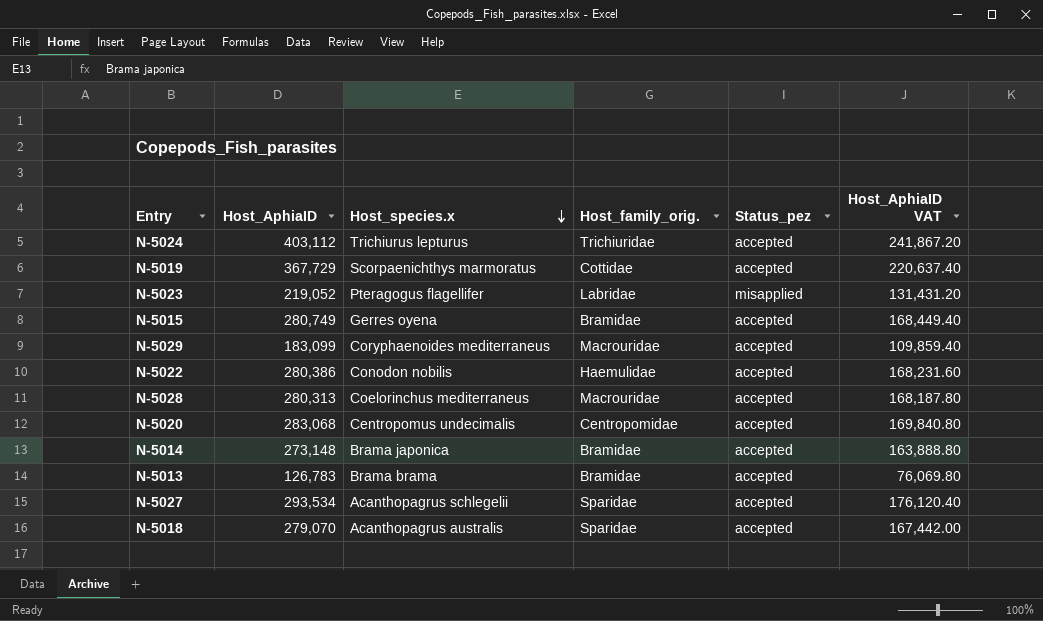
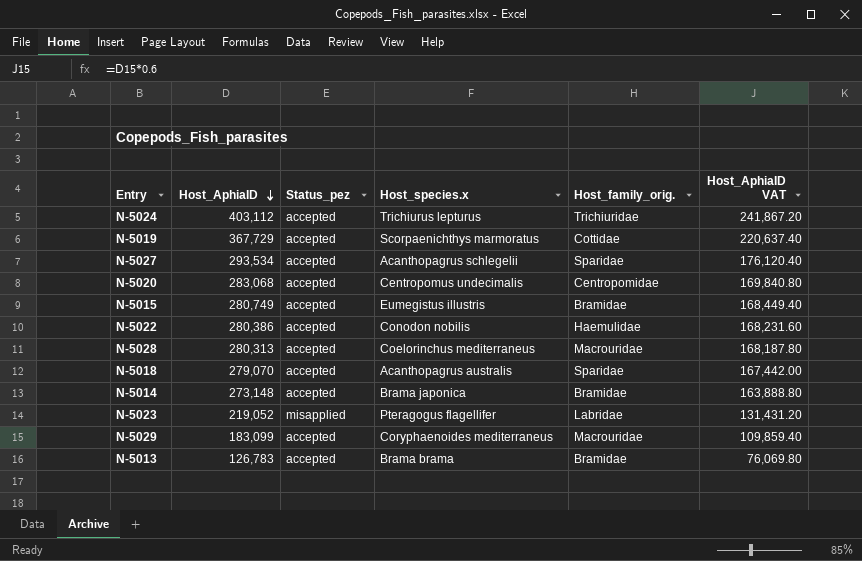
row order: Host_species.x descending -> Host_AphiaID descending
column Status_pez | position: 5 -> 3
N-5015 | Host_species.x: Gerres oyena -> Eumegistus illustris

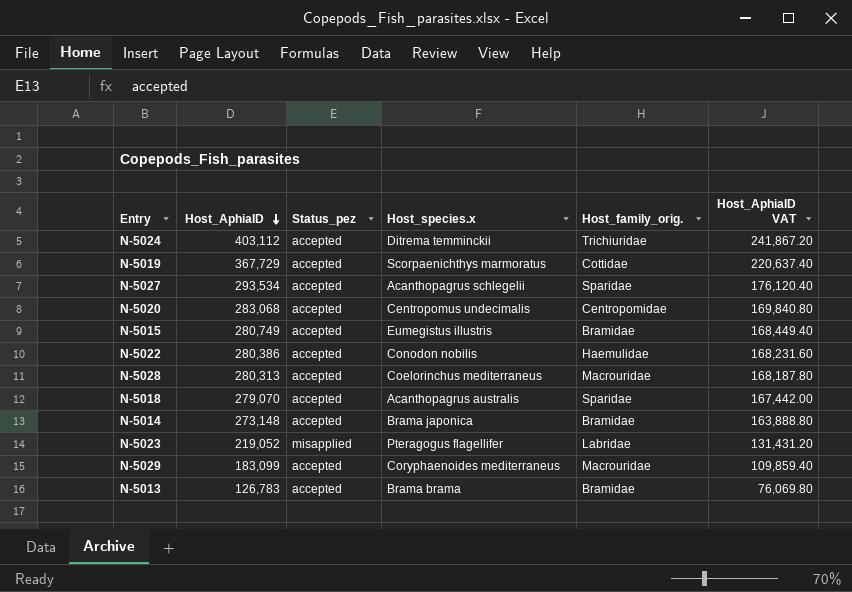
N-5024 | Host_species.x: Trichiurus lepturus -> Ditrema temminckii

